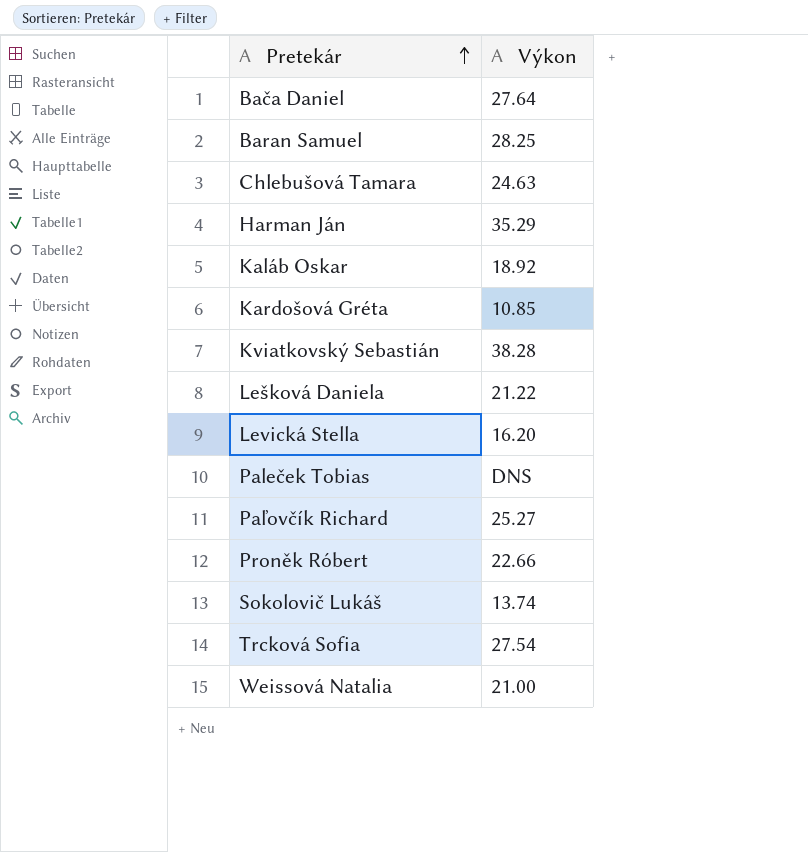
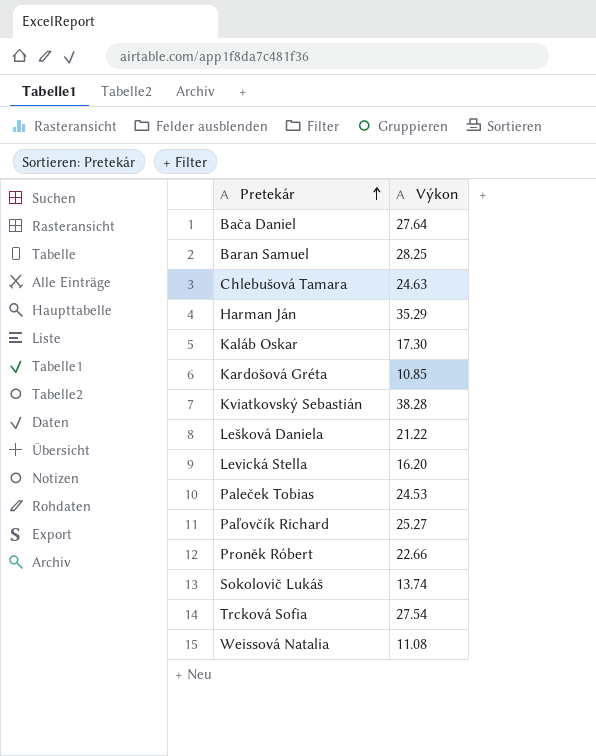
Kaláb Oskar | Výkon: 18.92 -> 17.30
Paleček Tobias | Výkon: DNS -> 24.53
Weissová Natalia | Výkon: 21.00 -> 11.08

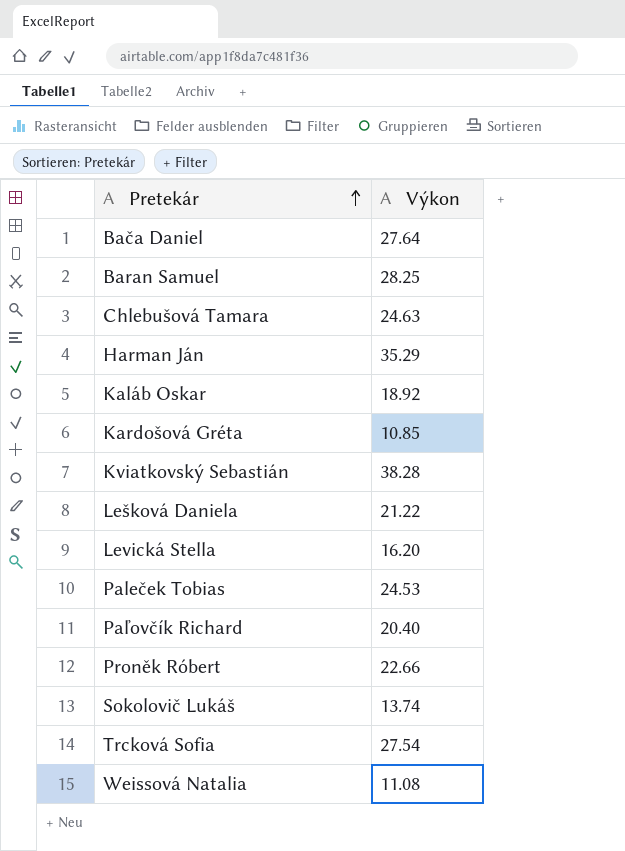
Kaláb Oskar | Výkon: 17.30 -> 18.92
Paľovčík Richard | Výkon: 25.27 -> 20.40

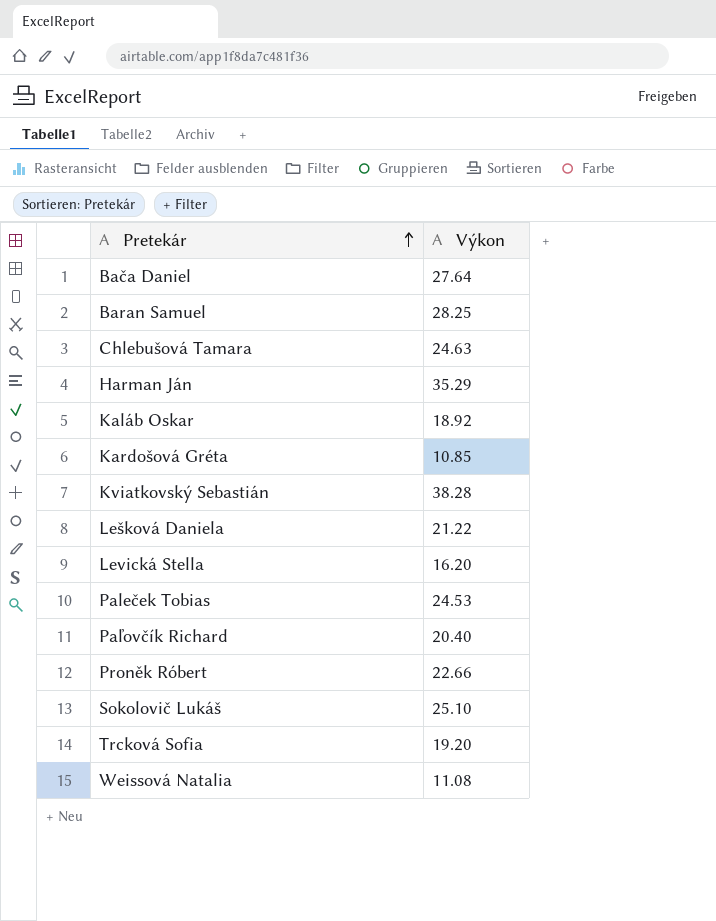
Sokolovič Lukáš | Výkon: 13.74 -> 25.10
Trcková Sofia | Výkon: 27.54 -> 19.20

